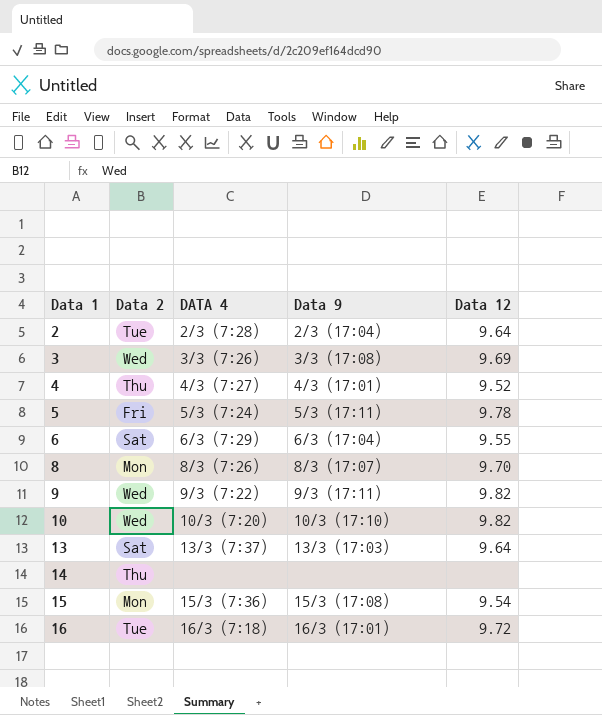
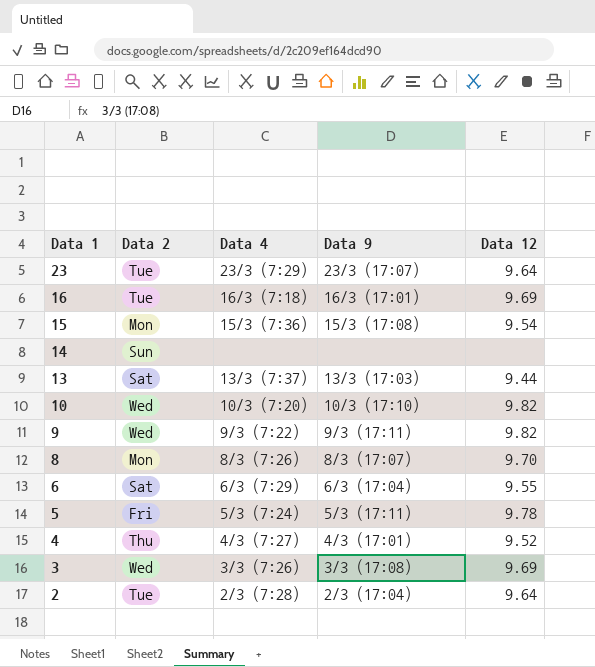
row order: Data 1 ascending -> Data 1 descending
column name: DATA 4 -> Data 4
row 23: none -> Tue | 23/3 (7:29) | 23/3 (17:07) | 9.64
16 | Data 12: 9.72 -> 9.69
14 | Data 2: Thu -> Sun
13 | Data 12: 9.64 -> 9.44

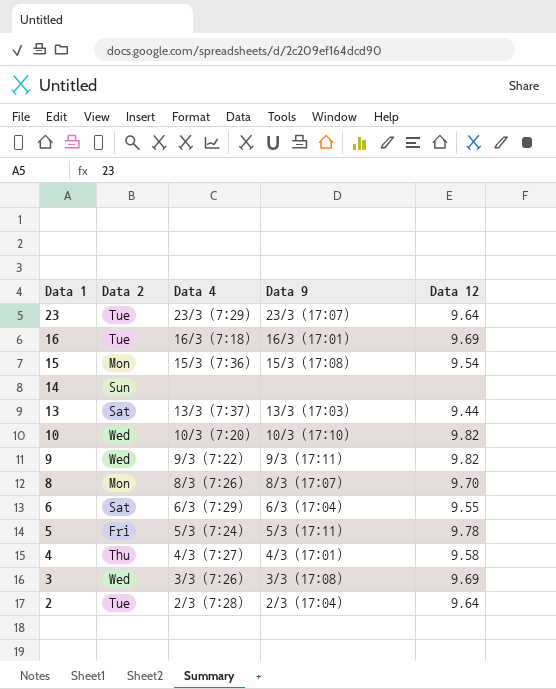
4 | Data 12: 9.52 -> 9.58

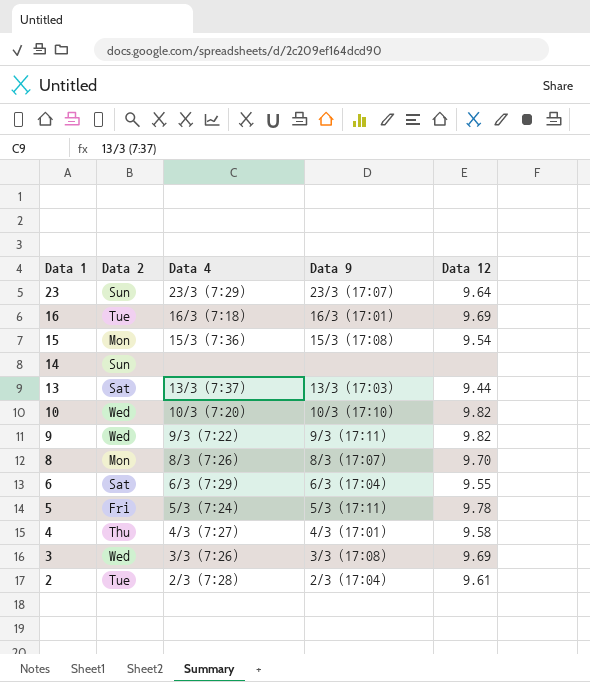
23 | Data 2: Tue -> Sun
2 | Data 12: 9.64 -> 9.61

